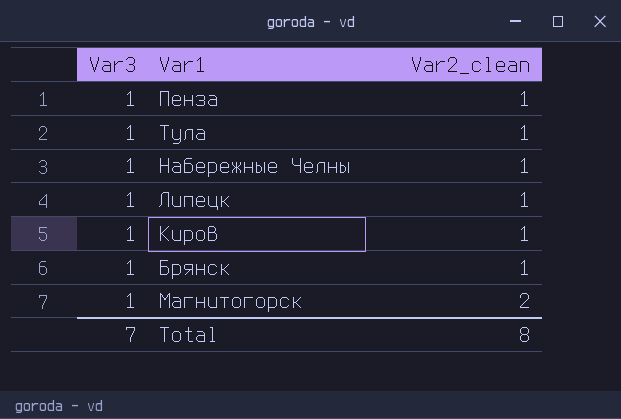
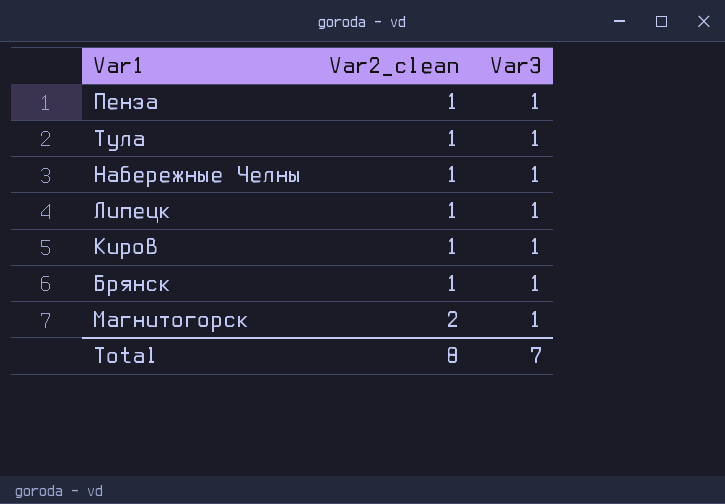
column Var3 | position: 1 -> 3

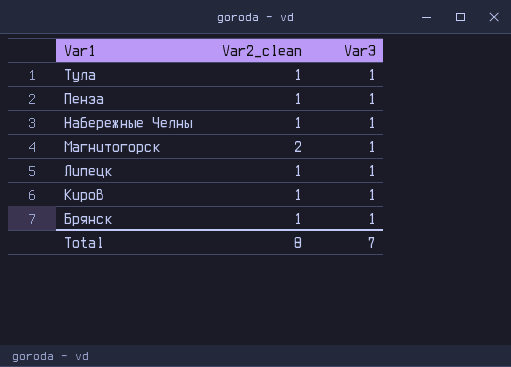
row order: Var2_clean ascending -> Var1 descending

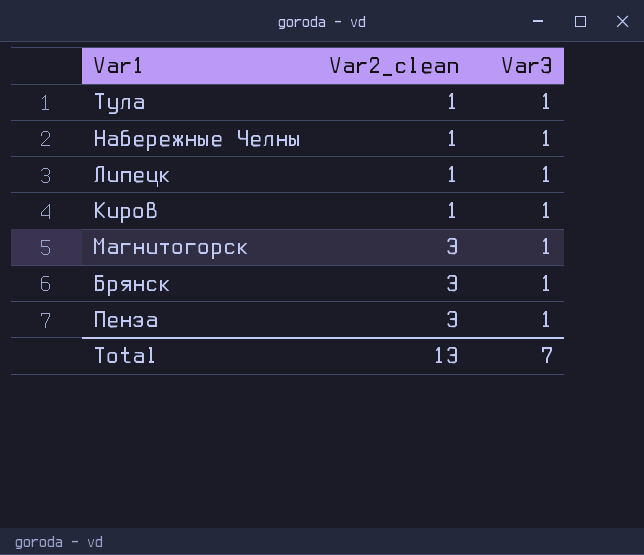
row order: Var1 descending -> Var2_clean ascending
Магнитогорск | Var2_clean: 2 -> 3
Брянск | Var2_clean: 1 -> 3
Пенза | Var2_clean: 1 -> 3
Total | Var2_clean: 8 -> 13

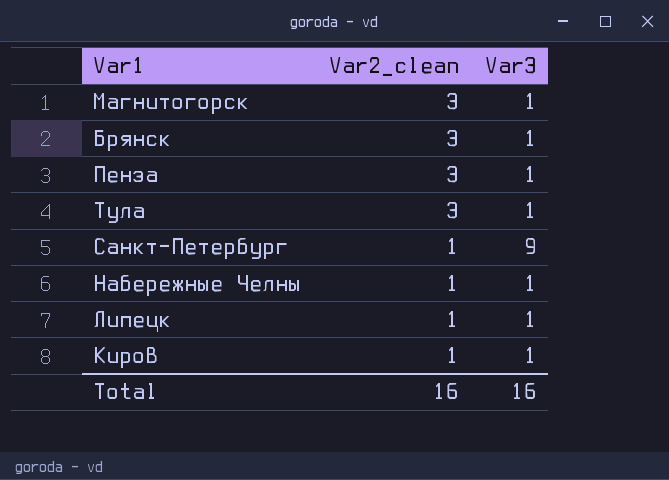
row order: Var2_clean ascending -> Var2_clean descending
Тула | Var2_clean: 1 -> 3
row Санкт-Петербург: none -> 1 | 9
Total | Var2_clean: 13 -> 16
Total | Var3: 7 -> 16

